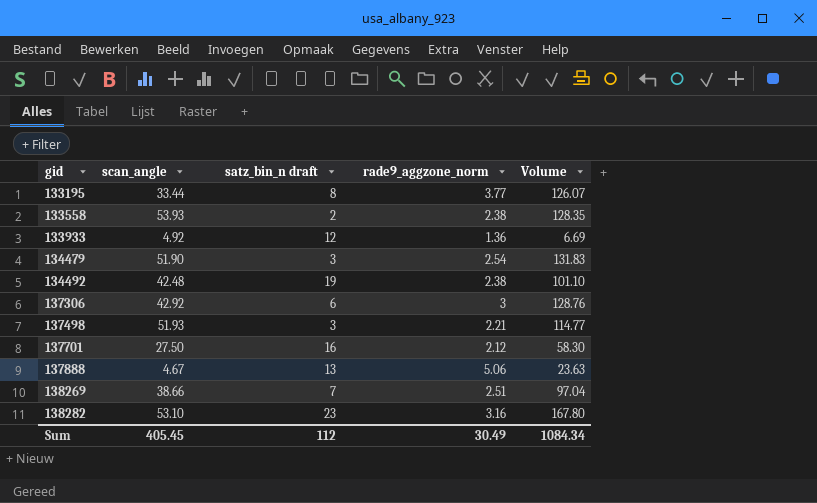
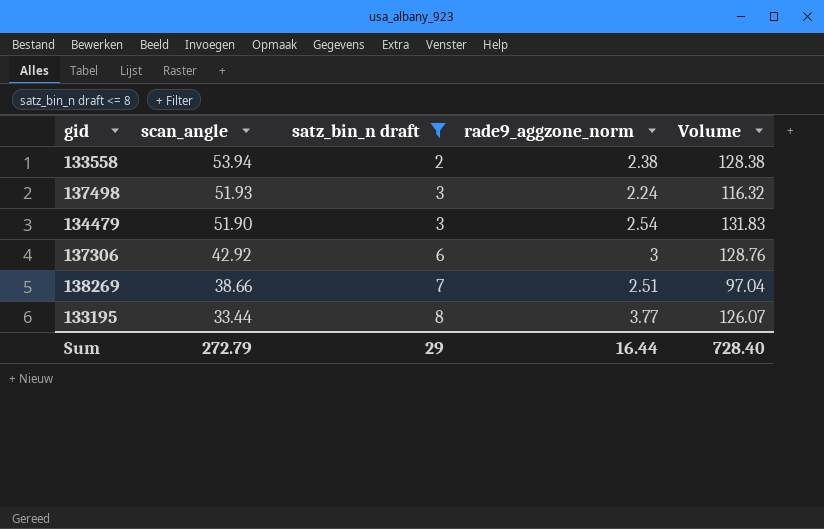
filter: none -> satz_bin_n draft <= 8
row order: gid ascending -> scan_angle descending
133558 | scan_angle: 53.93 -> 53.94
133558 | Volume: 128.35 -> 128.38
137498 | rade9_aggzone_norm: 2.21 -> 2.24
137498 | Volume: 114.77 -> 116.32
Sum | scan_angle: 405.45 -> 272.79
Sum | satz_bin_n draft: 112 -> 29
Sum | rade9_aggzone_norm: 30.49 -> 16.44
Sum | Volume: 1084.34 -> 728.40

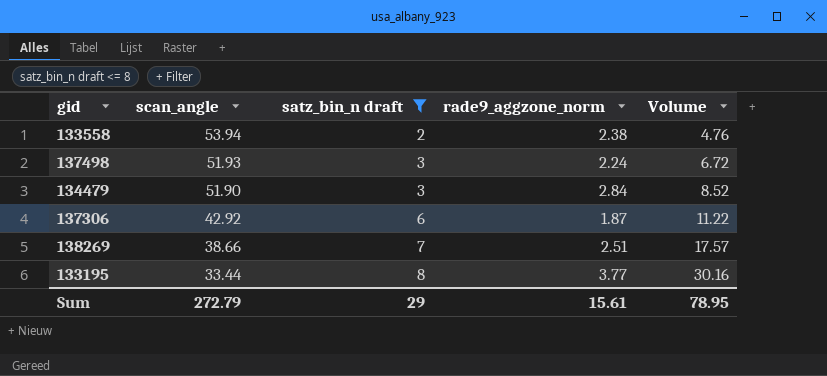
column Volume | formula: [scan_angle] * [rade9_aggzone_norm] -> [satz_bin_n draft] * [rade9_aggzone_norm]
134479 | rade9_aggzone_norm: 2.54 -> 2.84
137306 | rade9_aggzone_norm: 3 -> 1.87
Sum | rade9_aggzone_norm: 16.44 -> 15.61
Sum | Volume: 728.40 -> 78.95

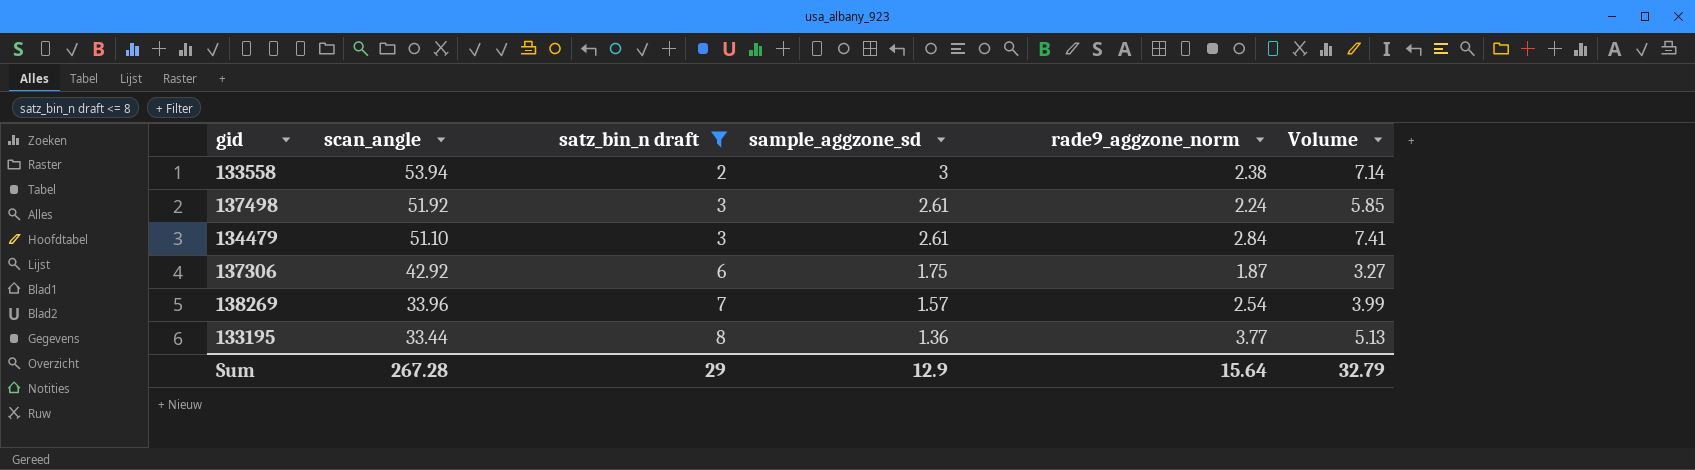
column sample_aggzone_sd | position: none -> 4
column Volume | formula: [satz_bin_n draft] * [rade9_aggzone_norm] -> [sample_aggzone_sd] * [rade9_aggzone_norm]
137498 | scan_angle: 51.93 -> 51.92
134479 | scan_angle: 51.90 -> 51.10
138269 | scan_angle: 38.66 -> 33.96
138269 | rade9_aggzone_norm: 2.51 -> 2.54
Sum | scan_angle: 272.79 -> 267.28
Sum | rade9_aggzone_norm: 15.61 -> 15.64
Sum | Volume: 78.95 -> 32.79

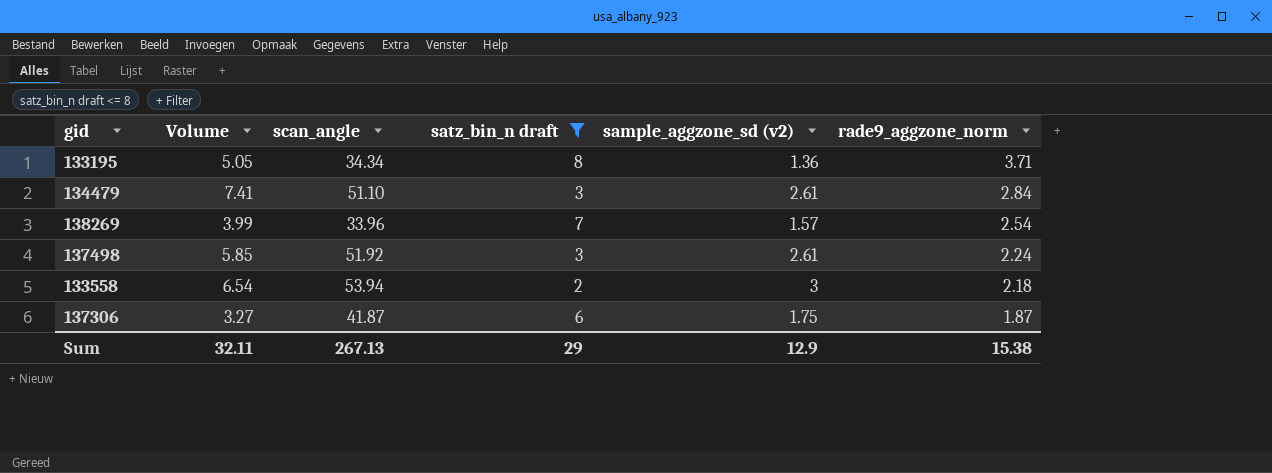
row order: scan_angle descending -> rade9_aggzone_norm descending
column Volume | position: 6 -> 2
column name: sample_aggzone_sd -> sample_aggzone_sd (v2)
133195 | Volume: 5.13 -> 5.05
133195 | scan_angle: 33.44 -> 34.34
133195 | rade9_aggzone_norm: 3.77 -> 3.71
133558 | Volume: 7.14 -> 6.54
133558 | rade9_aggzone_norm: 2.38 -> 2.18
137306 | scan_angle: 42.92 -> 41.87
Sum | Volume: 32.79 -> 32.11
Sum | scan_angle: 267.28 -> 267.13
Sum | rade9_aggzone_norm: 15.64 -> 15.38

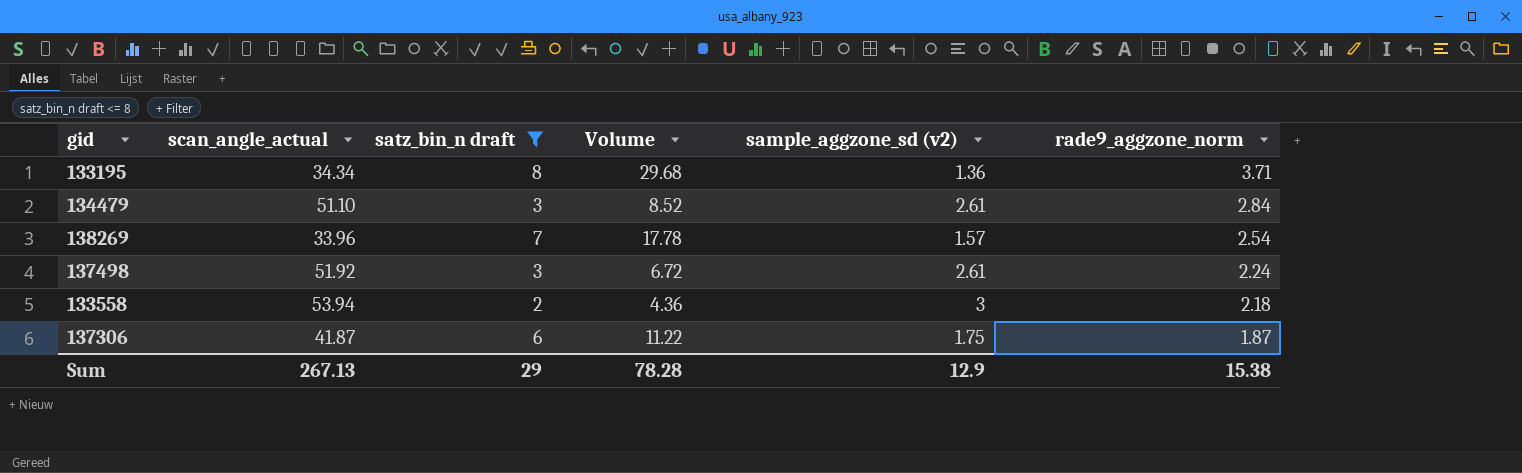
column name: scan_angle -> scan_angle_actual
column Volume | formula: [sample_aggzone_sd (v2)] * [rade9_aggzone_norm] -> [satz_bin_n draft] * [rade9_aggzone_norm]
column Volume | position: 2 -> 4
Sum | Volume: 32.11 -> 78.28

